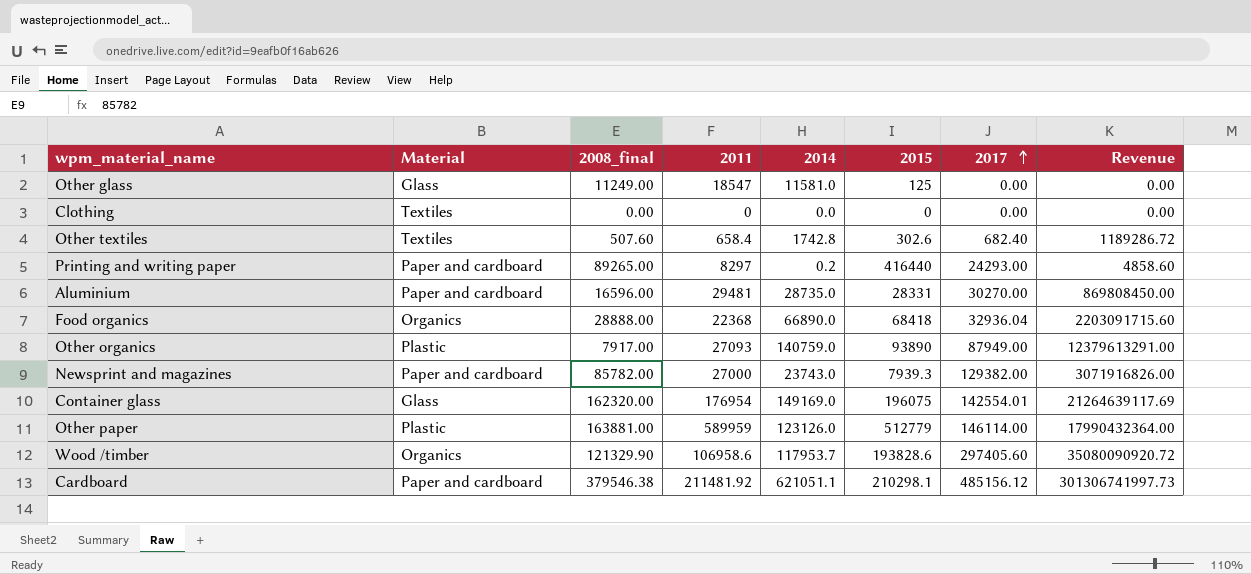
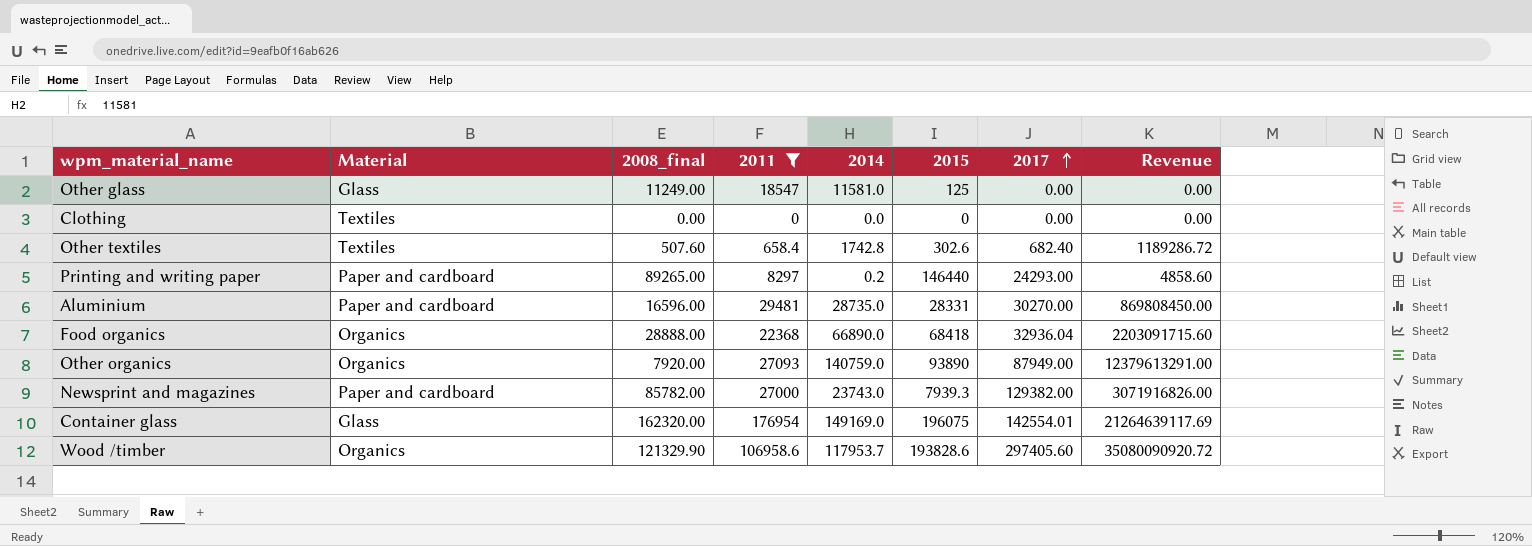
filter: none -> 2011 <= 176954
Printing and writing paper | 2015: 416440 -> 146440
Other organics | Material: Plastic -> Organics
Other organics | 2008_final: 7917.00 -> 7920.00

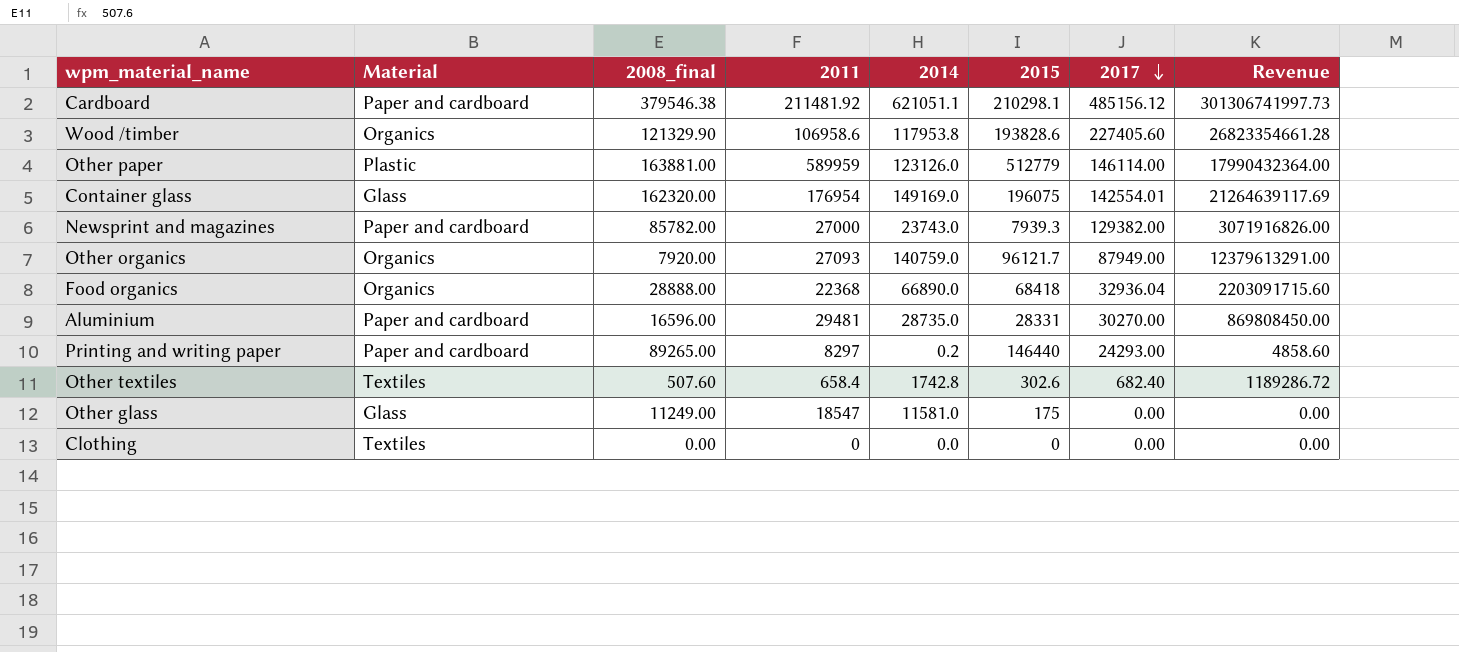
filter: 2011 <= 176954 -> none
row order: 2017 ascending -> 2017 descending
Wood /timber | 2014: 117953.7 -> 117953.8
Wood /timber | 2017: 297405.60 -> 227405.60
Wood /timber | Revenue: 35080090920.72 -> 26823354661.28
Other organics | 2015: 93890 -> 96121.7
Other glass | 2015: 125 -> 175

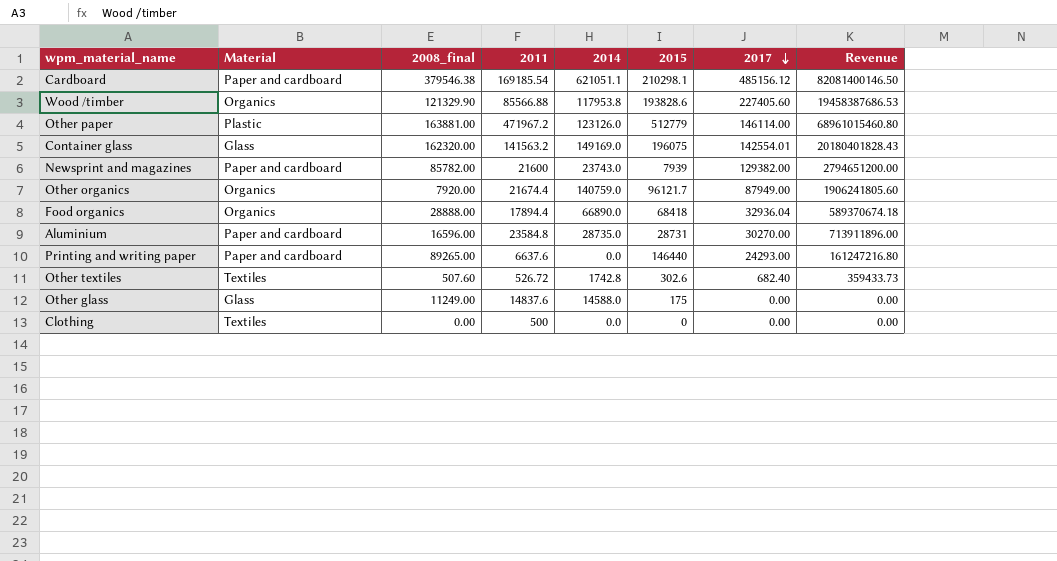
column Revenue | formula: [2014] * [2017] -> [2011] * [2017]
Cardboard | 2011: 211481.92 -> 169185.54
Wood /timber | 2011: 106958.6 -> 85566.88
Other paper | 2011: 589959 -> 471967.2
Container glass | 2011: 176954 -> 141563.2
Newsprint and magazines | 2011: 27000 -> 21600
Newsprint and magazines | 2015: 7939.3 -> 7939
Other organics | 2011: 27093 -> 21674.4
Food organics | 2011: 22368 -> 17894.4
Aluminium | 2011: 29481 -> 23584.8
Aluminium | 2015: 28331 -> 28731
Printing and writing paper | 2011: 8297 -> 6637.6
Printing and writing paper | 2014: 0.2 -> 0.0
Other textiles | 2011: 658.4 -> 526.72
Other glass | 2011: 18547 -> 14837.6
Other glass | 2014: 11581.0 -> 14588.0
Clothing | 2011: 0 -> 500

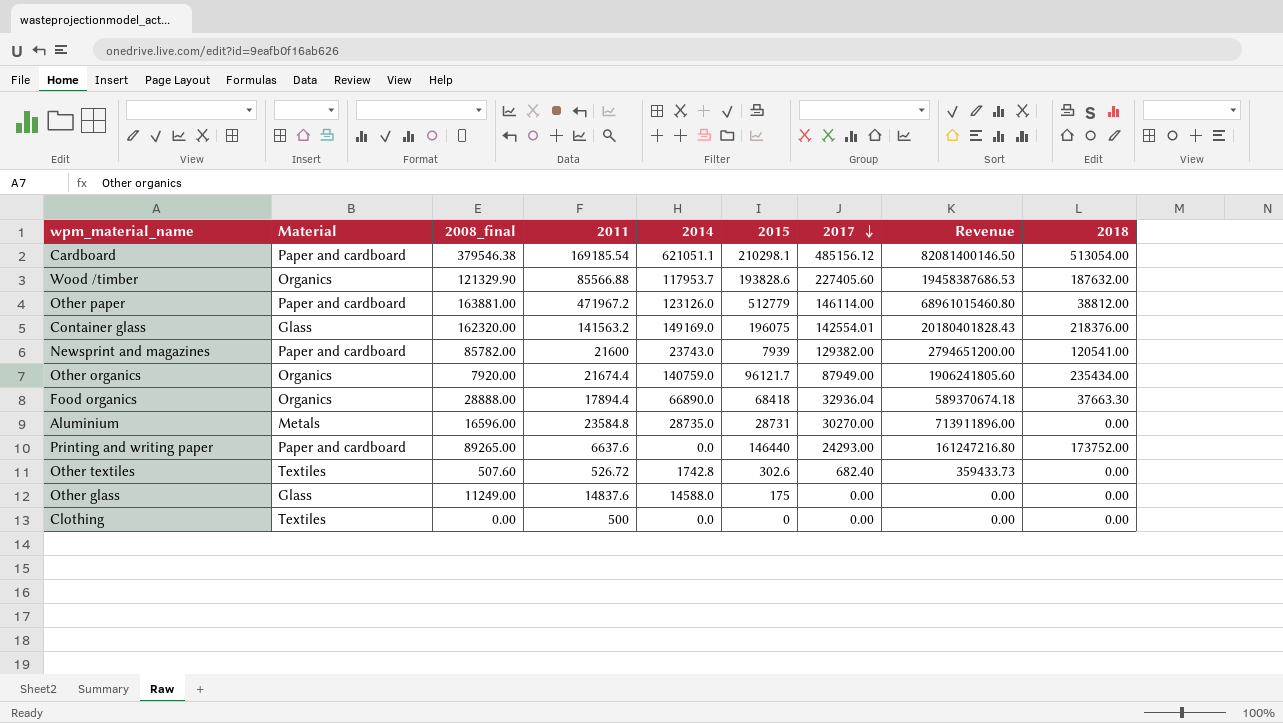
column 2018 | position: none -> 9
Wood /timber | 2014: 117953.8 -> 117953.7
Other paper | Material: Plastic -> Paper and cardboard
Aluminium | Material: Paper and cardboard -> Metals

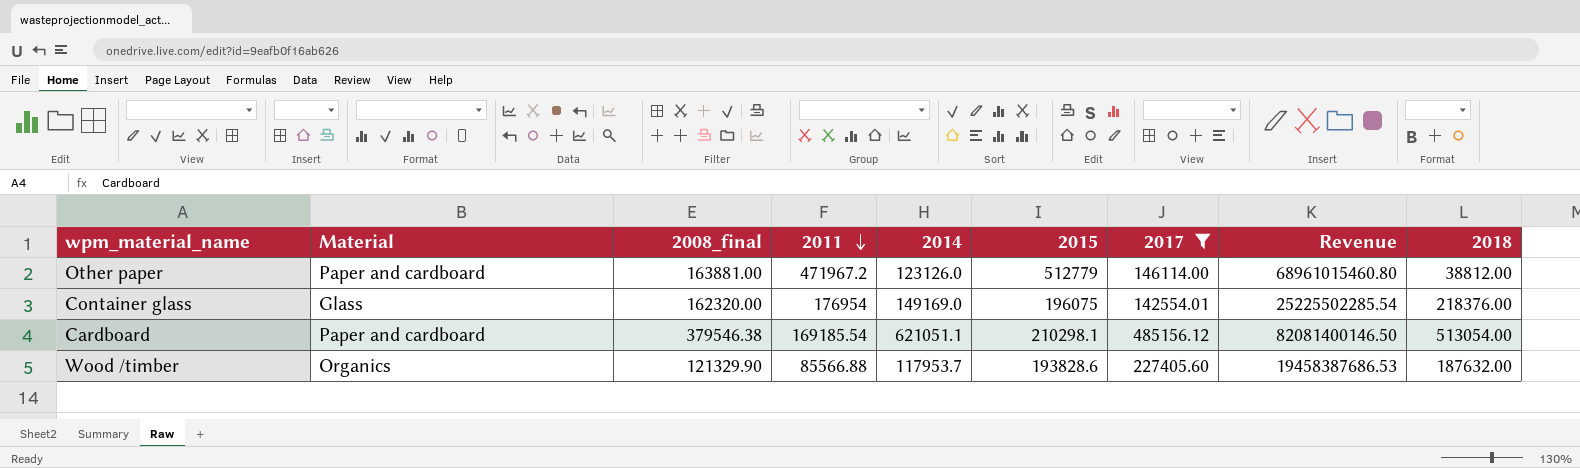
filter: none -> 2017 >= 142554.01
row order: 2017 descending -> 2011 descending
Container glass | 2011: 141563.2 -> 176954
Container glass | Revenue: 20180401828.43 -> 25225502285.54

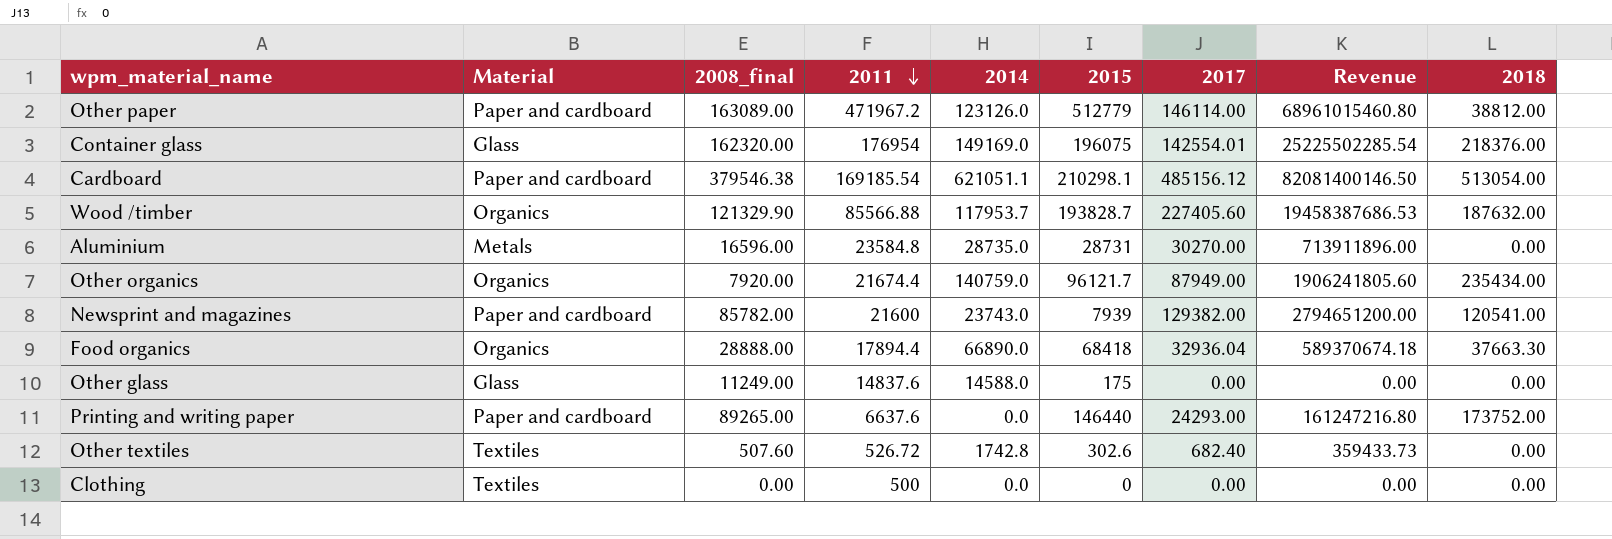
filter: 2017 >= 142554.01 -> none
Other paper | 2008_final: 163881.00 -> 163089.00
Wood /timber | 2015: 193828.6 -> 193828.7

